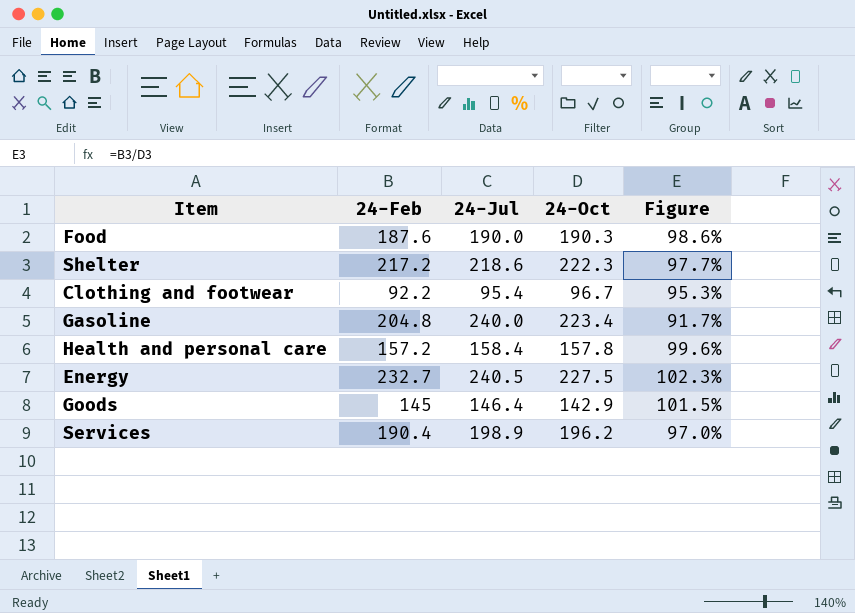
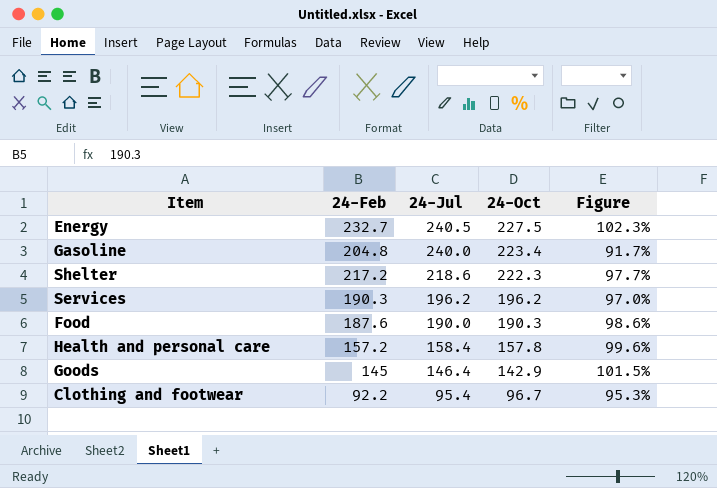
row order: none -> 24-Jul descending
Services | 24-Feb: 190.4 -> 190.3
Services | 24-Jul: 198.9 -> 196.2

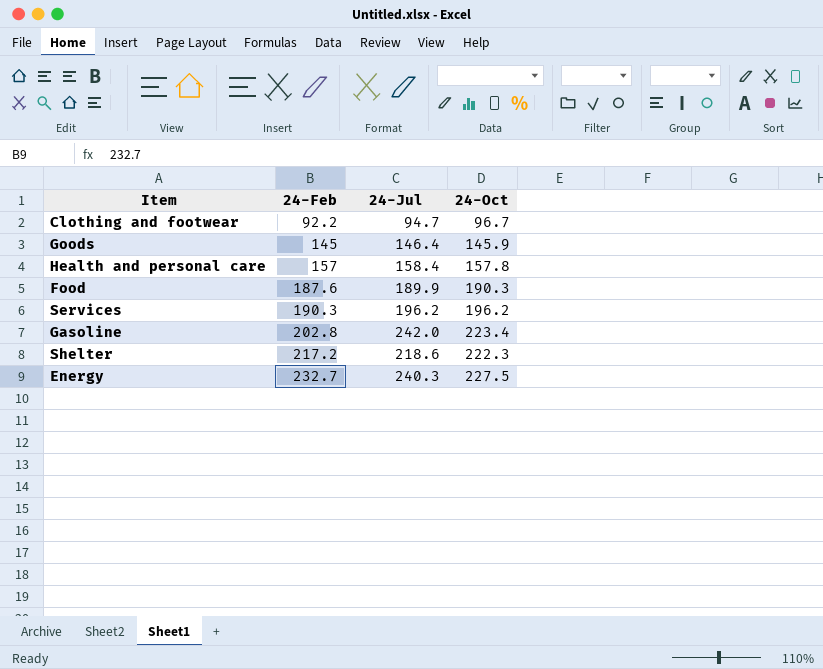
row order: 24-Jul descending -> 24-Feb ascending
column Figure | formula: [24-Feb] / [24-Oct] -> none
Clothing and footwear | 24-Jul: 95.4 -> 94.7
Goods | 24-Oct: 142.9 -> 145.9
Health and personal care | 24-Feb: 157.2 -> 157
Food | 24-Jul: 190.0 -> 189.9
Gasoline | 24-Feb: 204.8 -> 202.8
Gasoline | 24-Jul: 240.0 -> 242.0
Energy | 24-Jul: 240.5 -> 240.3

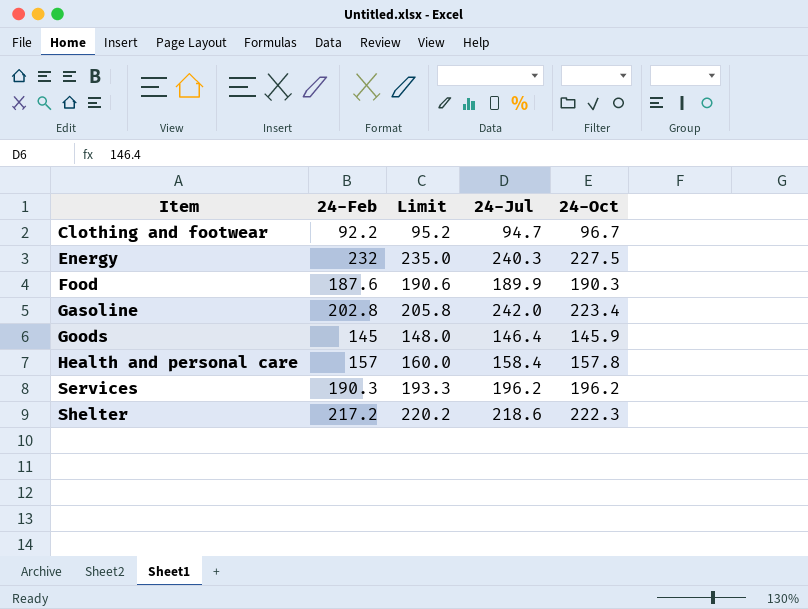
row order: 24-Feb ascending -> Item ascending
column Limit | formula: none -> [24-Feb] + 3
Energy | 24-Feb: 232.7 -> 232

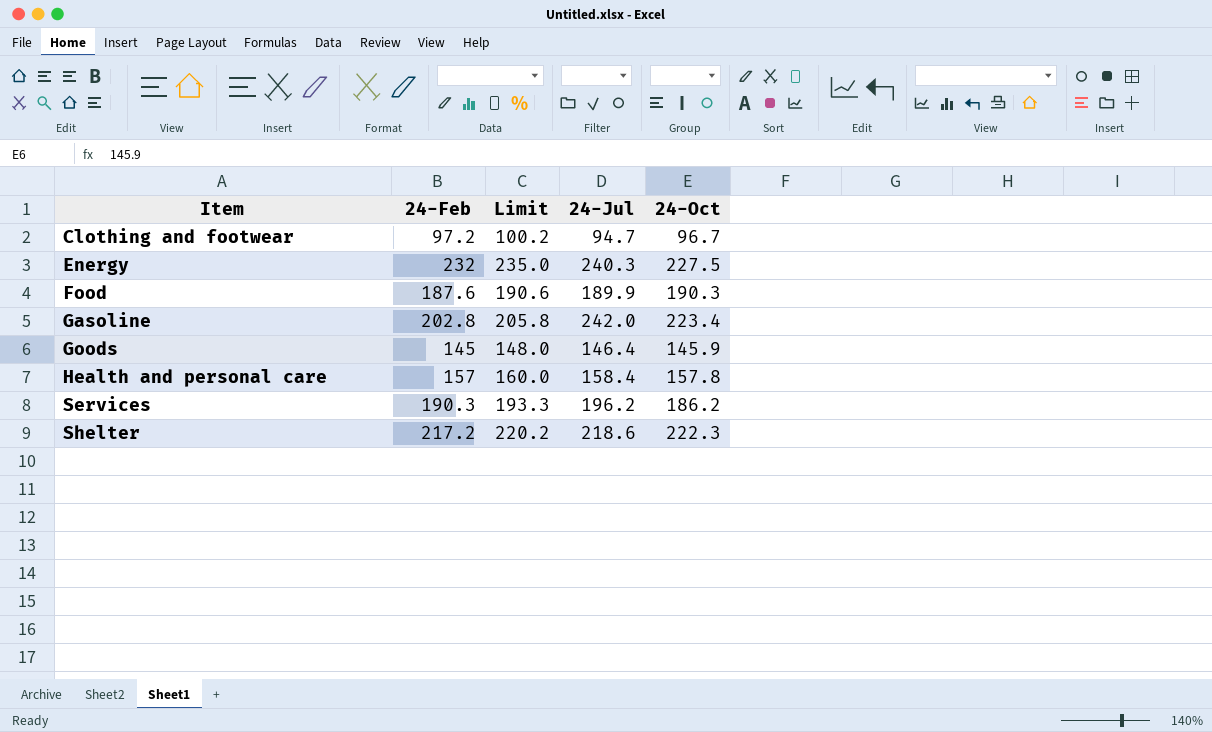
Clothing and footwear | 24-Feb: 92.2 -> 97.2
Clothing and footwear | Limit: 95.2 -> 100.2
Services | 24-Oct: 196.2 -> 186.2

